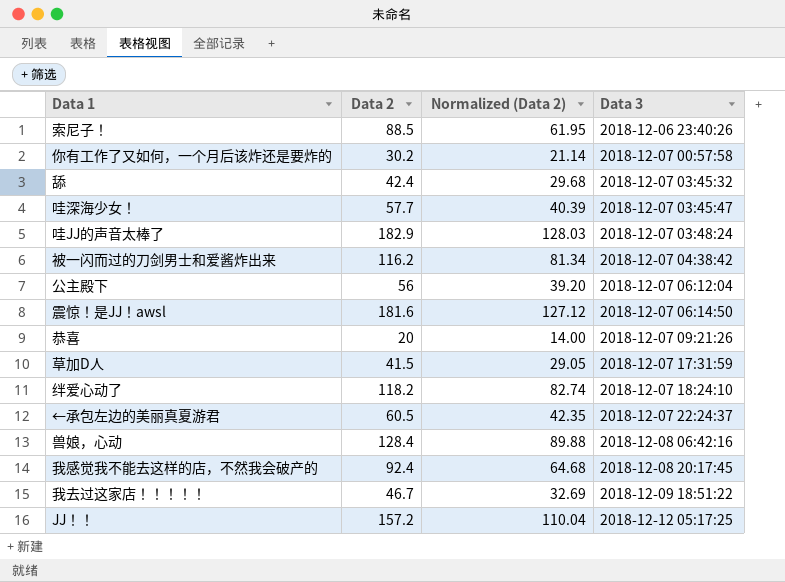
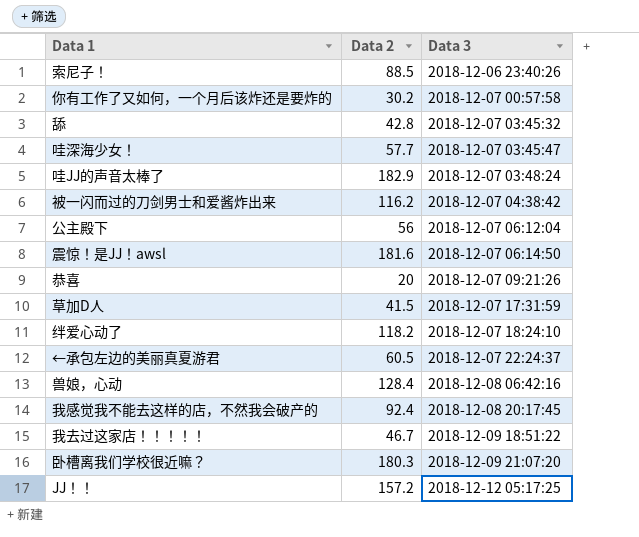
column Normalized (Data 2) | formula: [Data 2] * 0.7 -> none
舔 | Data 2: 42.4 -> 42.8
row 卧槽离我们学校很近嘛？: none -> 180.3 | 2018-12-09 21:07:20

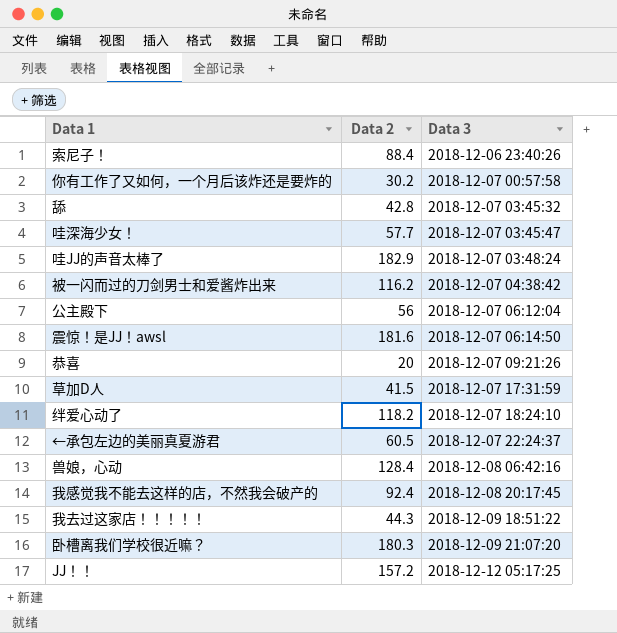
索尼子！ | Data 2: 88.5 -> 88.4
我去过这家店！！！！！ | Data 2: 46.7 -> 44.3

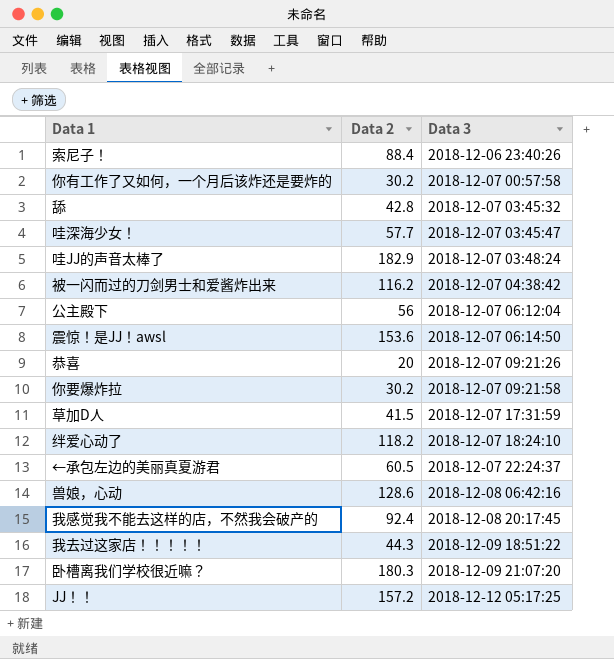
震惊！是JJ！awsl | Data 2: 181.6 -> 153.6
row 你要爆炸拉: none -> 30.2 | 2018-12-07 09:21:58
兽娘，心动 | Data 2: 128.4 -> 128.6

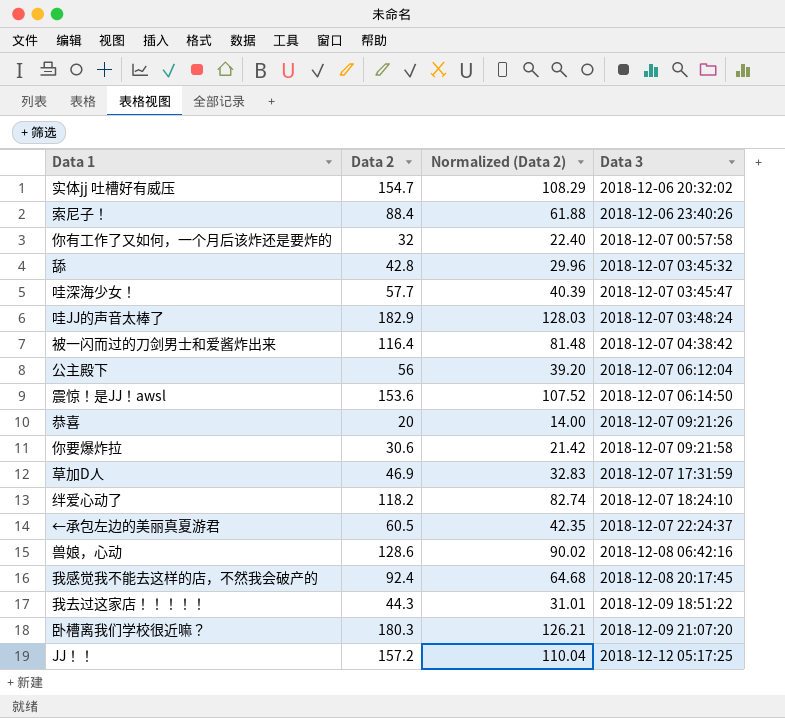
column Normalized (Data 2) | formula: none -> [Data 2] * 0.7
row 实体jj 吐槽好有威压: none -> 154.7 | 108.29 | 2018-12-06 20:32:02
你有工作了又如何，一个月后该炸还是要炸的 | Data 2: 30.2 -> 32
被一闪而过的刀剑男士和爱酱炸出来 | Data 2: 116.2 -> 116.4
你要爆炸拉 | Data 2: 30.2 -> 30.6
草加D人 | Data 2: 41.5 -> 46.9

